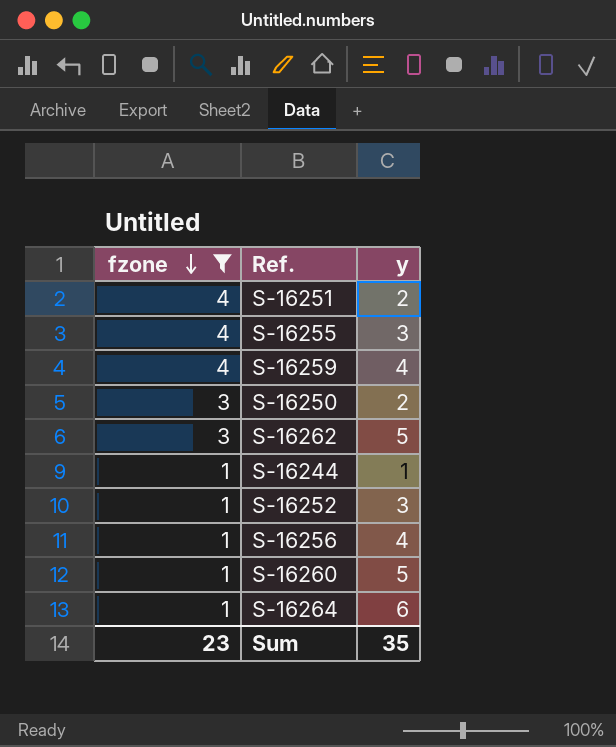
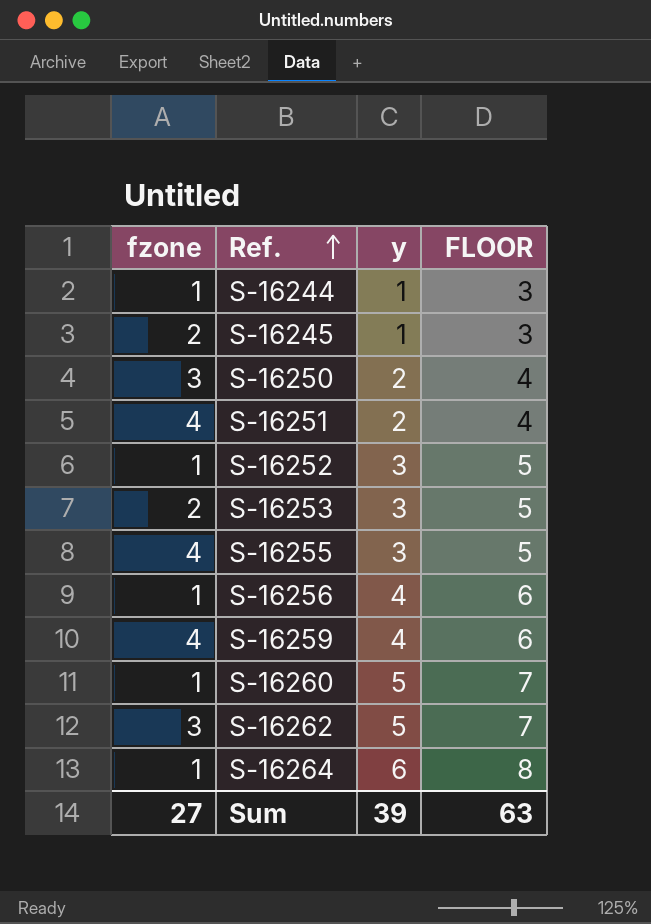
filter: fzone != 2 -> none
row order: fzone descending -> Ref. ascending
column FLOOR | formula: none -> [y] + 2
Sum | fzone: 23 -> 27
Sum | y: 35 -> 39

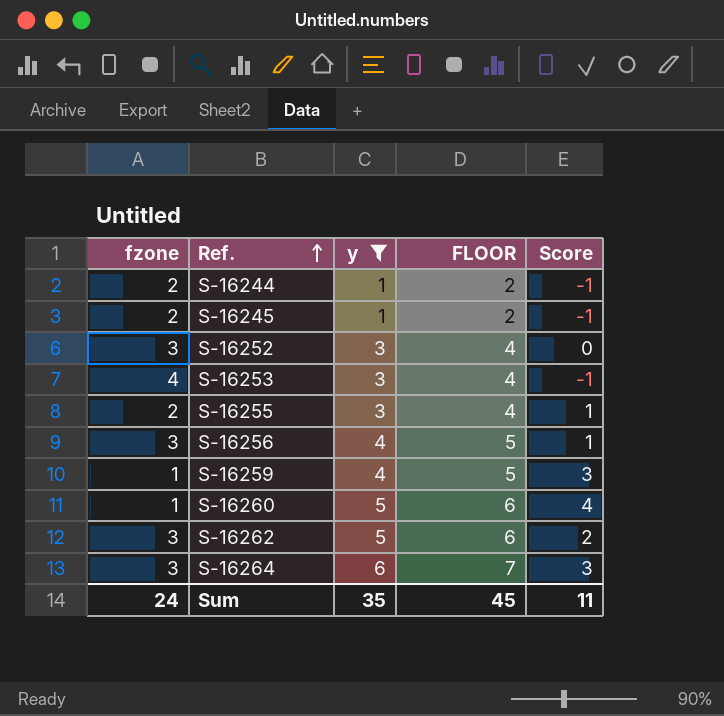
filter: none -> y != 2
column FLOOR | formula: [y] + 2 -> [y] + 1
column Score | formula: none -> [y] - [fzone]
S-16244 | fzone: 1 -> 2
S-16252 | fzone: 1 -> 3
S-16253 | fzone: 2 -> 4
S-16255 | fzone: 4 -> 2
S-16256 | fzone: 1 -> 3
S-16259 | fzone: 4 -> 1
S-16264 | fzone: 1 -> 3
Sum | fzone: 27 -> 24
Sum | y: 39 -> 35
Sum | FLOOR: 63 -> 45

